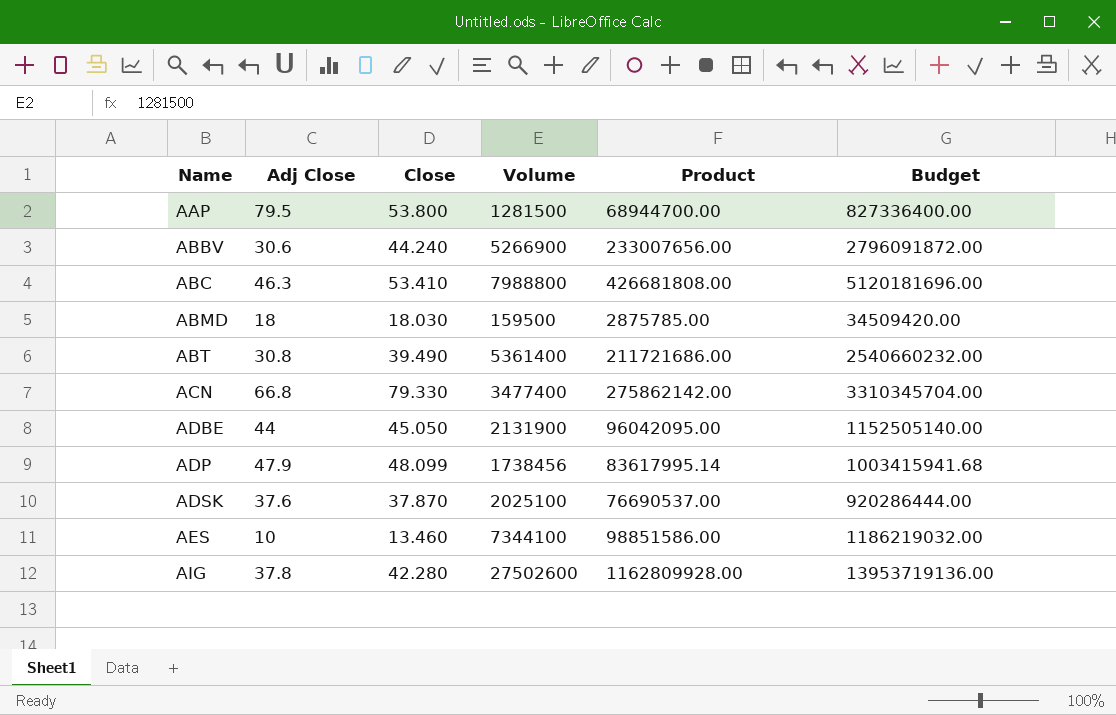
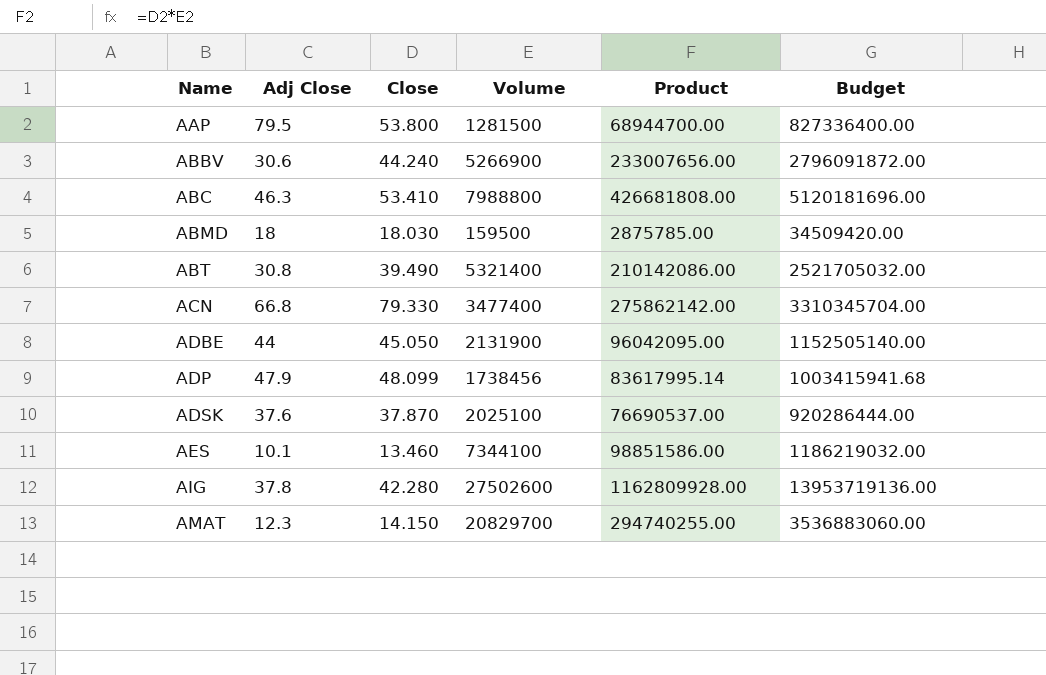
ABT | Volume: 5361400 -> 5321400
ABT | Product: 211721686.00 -> 210142086.00
ABT | Budget: 2540660232.00 -> 2521705032.00
AES | Adj Close: 10 -> 10.1
row AMAT: none -> 12.3 | 14.150 | 20829700 | 294740255.00 | 3536883060.00

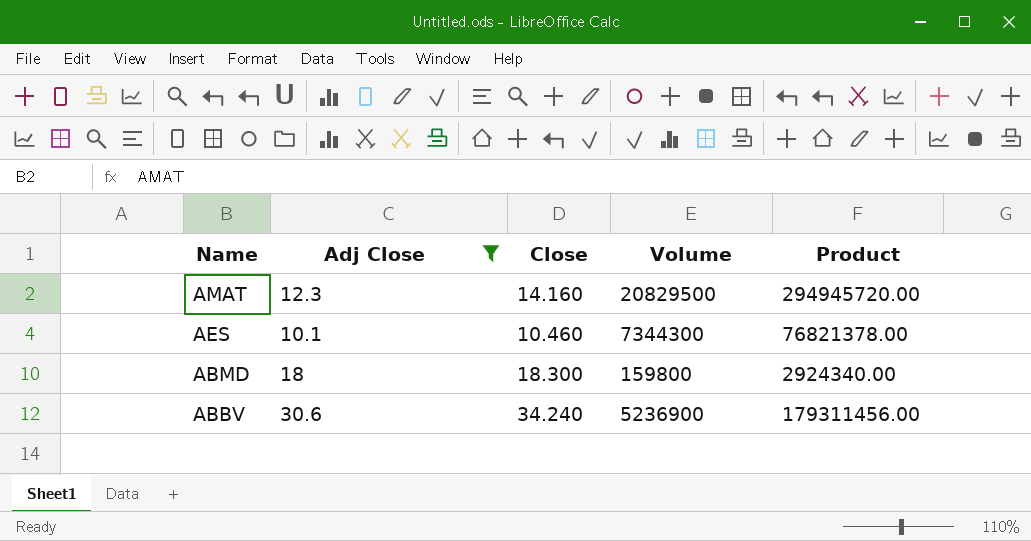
filter: none -> Adj Close <= 30.6
row order: Name ascending -> Name descending
column Budget | formula: [Product] * 12 -> none
AMAT | Close: 14.150 -> 14.160
AMAT | Volume: 20829700 -> 20829500
AMAT | Product: 294740255.00 -> 294945720.00
AES | Close: 13.460 -> 10.460
AES | Volume: 7344100 -> 7344300
AES | Product: 98851586.00 -> 76821378.00
ABMD | Close: 18.030 -> 18.300
ABMD | Volume: 159500 -> 159800
ABMD | Product: 2875785.00 -> 2924340.00
ABBV | Close: 44.240 -> 34.240
ABBV | Volume: 5266900 -> 5236900
ABBV | Product: 233007656.00 -> 179311456.00

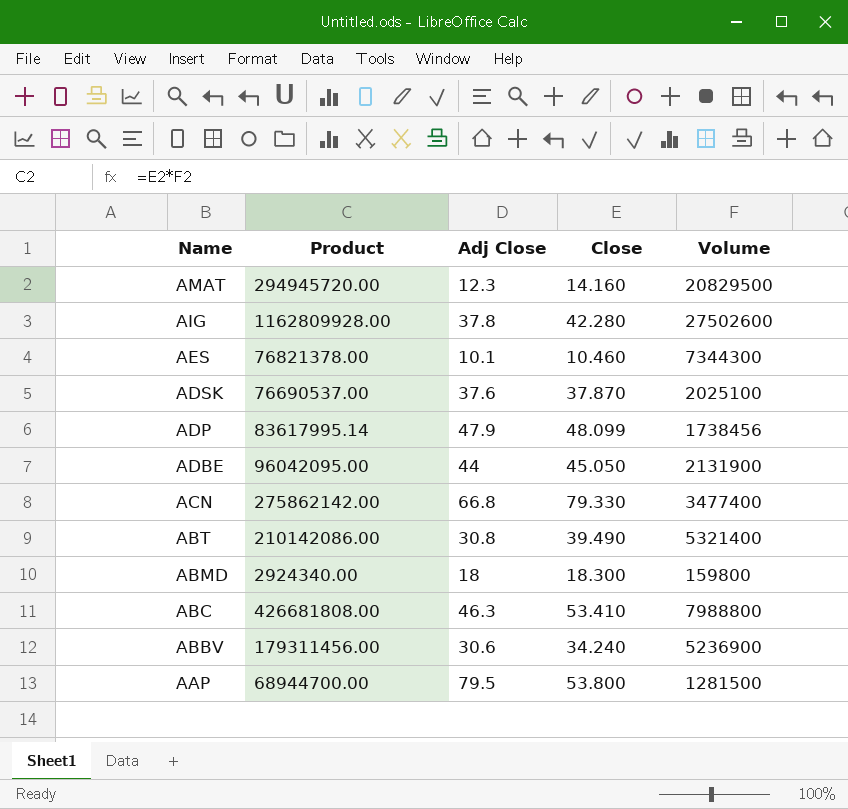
filter: Adj Close <= 30.6 -> none
column Product | position: 5 -> 2

